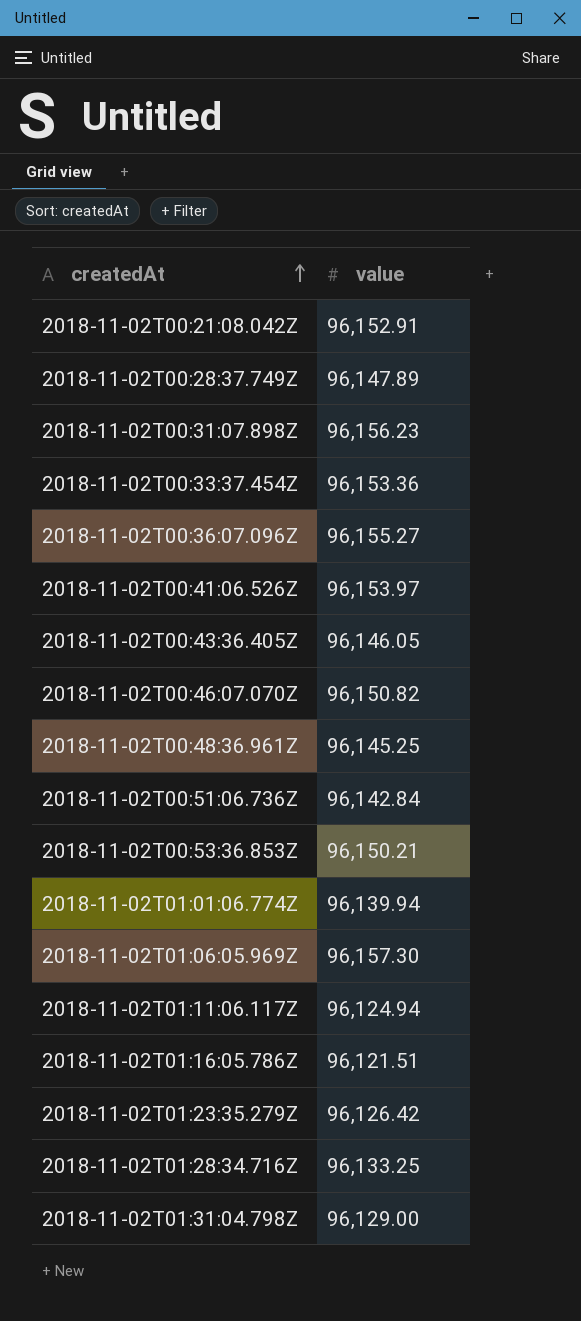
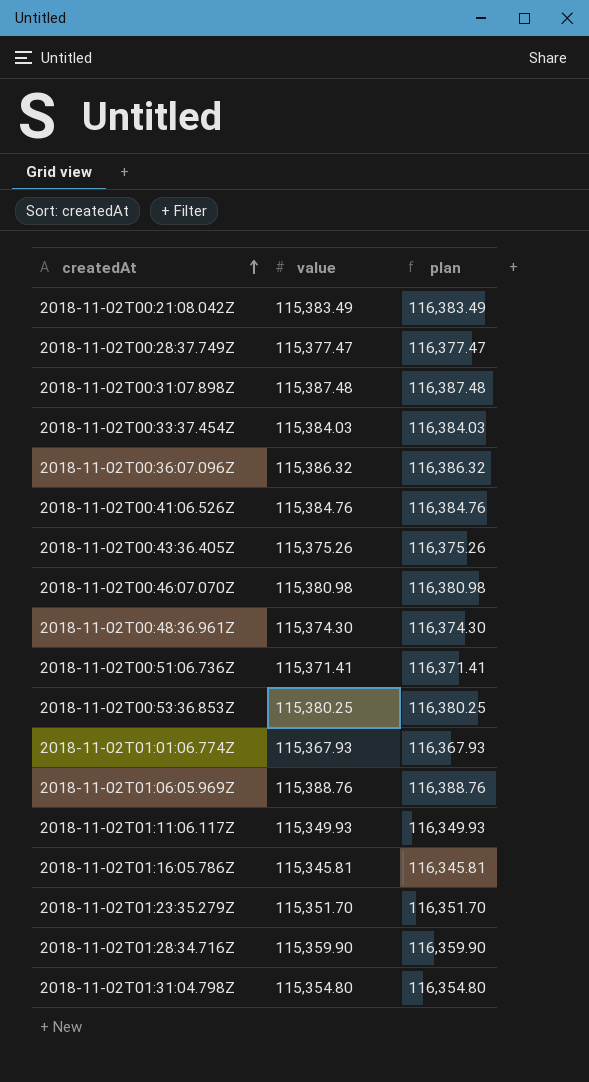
column plan | formula: none -> [value] + 1000
2018-11-02T00:21:08.042Z | value: 96,152.91 -> 115,383.49
2018-11-02T00:28:37.749Z | value: 96,147.89 -> 115,377.47
2018-11-02T00:31:07.898Z | value: 96,156.23 -> 115,387.48
2018-11-02T00:33:37.454Z | value: 96,153.36 -> 115,384.03
2018-11-02T00:36:07.096Z | value: 96,155.27 -> 115,386.32
2018-11-02T00:41:06.526Z | value: 96,153.97 -> 115,384.76
2018-11-02T00:43:36.405Z | value: 96,146.05 -> 115,375.26
2018-11-02T00:46:07.070Z | value: 96,150.82 -> 115,380.98
2018-11-02T00:48:36.961Z | value: 96,145.25 -> 115,374.30
2018-11-02T00:51:06.736Z | value: 96,142.84 -> 115,371.41
2018-11-02T00:53:36.853Z | value: 96,150.21 -> 115,380.25
2018-11-02T01:01:06.774Z | value: 96,139.94 -> 115,367.93
2018-11-02T01:06:05.969Z | value: 96,157.30 -> 115,388.76
2018-11-02T01:11:06.117Z | value: 96,124.94 -> 115,349.93
2018-11-02T01:16:05.786Z | value: 96,121.51 -> 115,345.81
2018-11-02T01:23:35.279Z | value: 96,126.42 -> 115,351.70
2018-11-02T01:28:34.716Z | value: 96,133.25 -> 115,359.90
2018-11-02T01:31:04.798Z | value: 96,129.00 -> 115,354.80

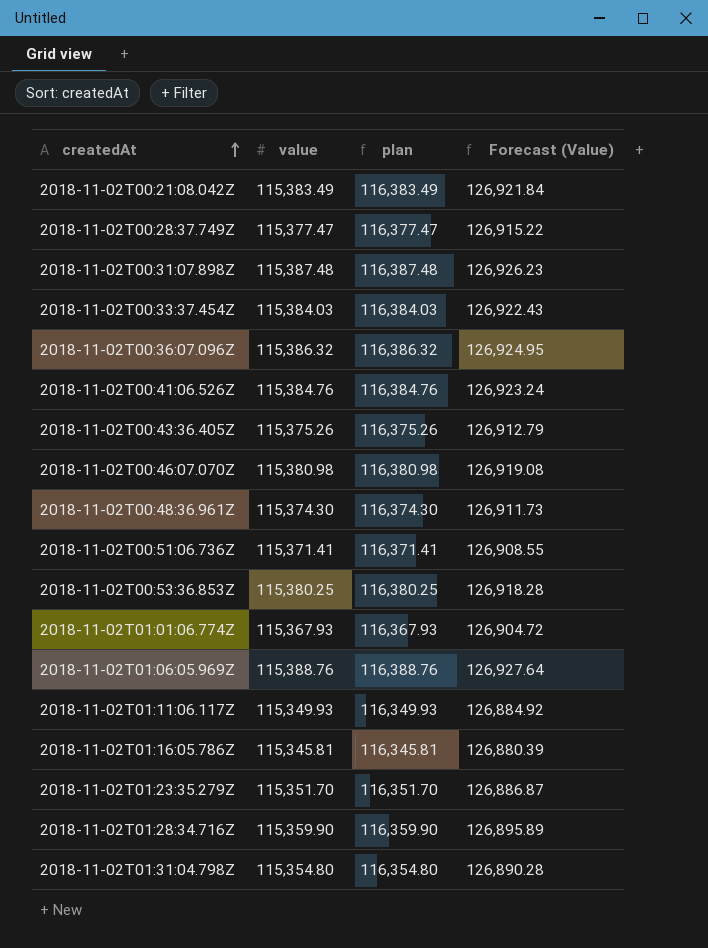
column Forecast (Value) | formula: none -> [value] * 1.1

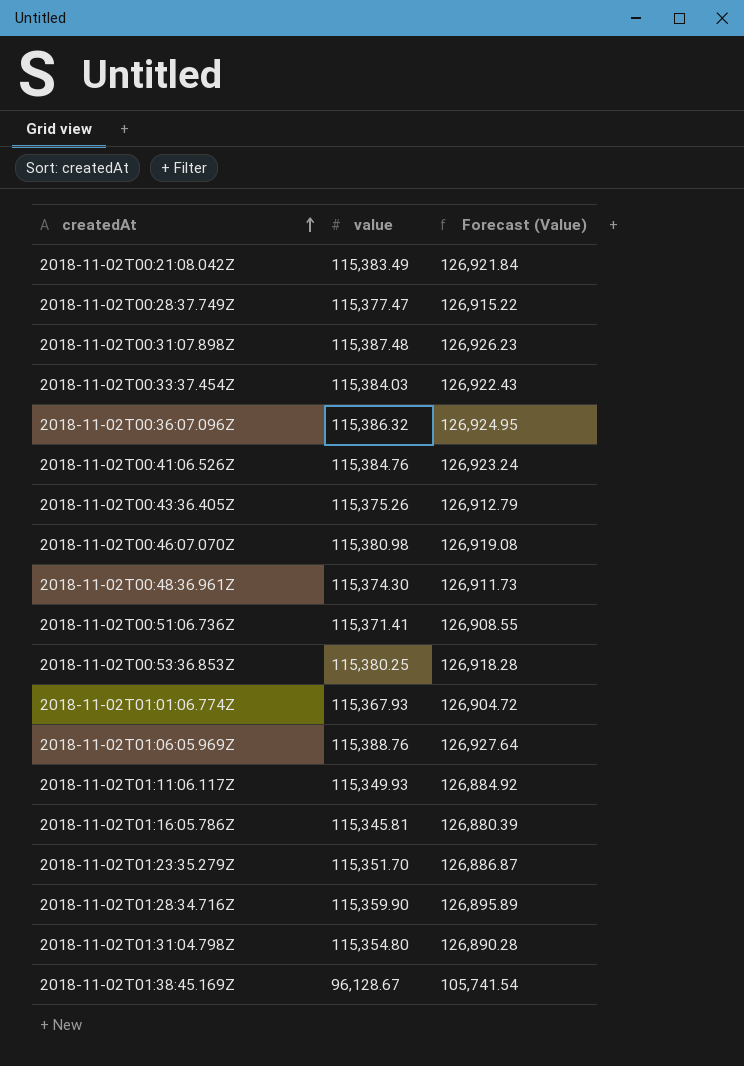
column plan | formula: [value] + 1000 -> none
row 2018-11-02T01:38:45.169Z: none -> 96,128.67 | 105,741.54

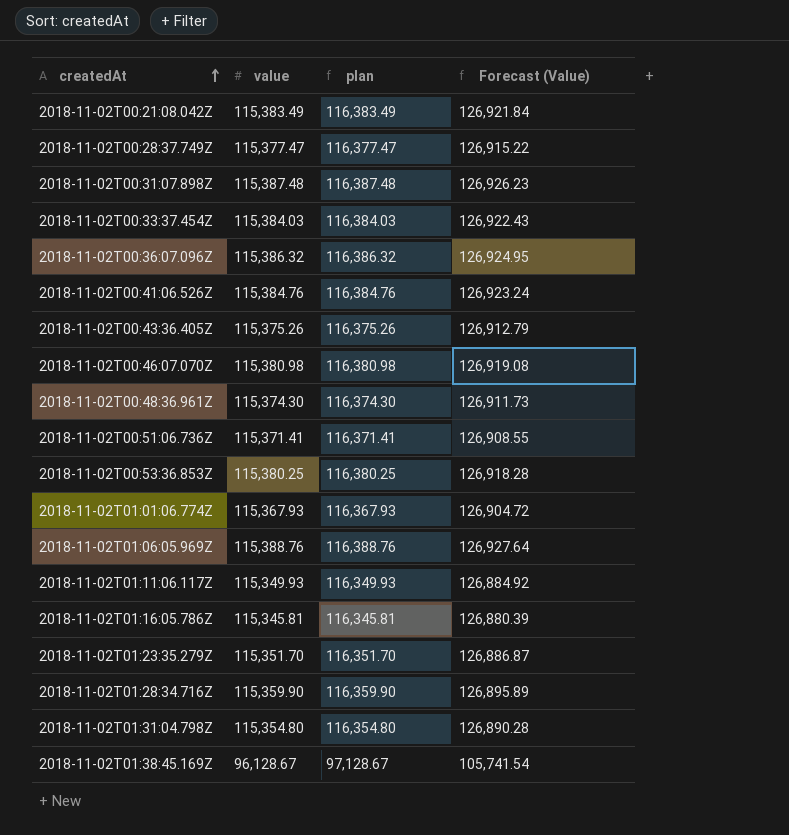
column plan | formula: none -> [value] + 1000

